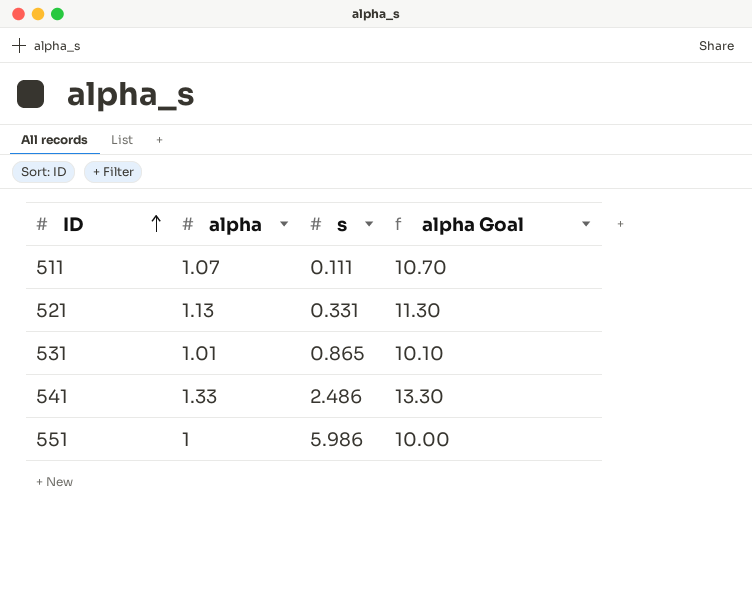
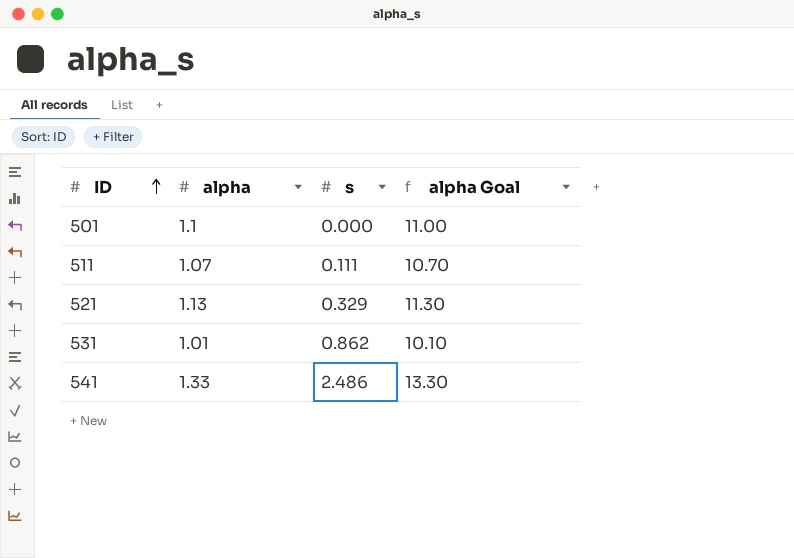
row 551: 1 | 5.986 | 10.00 -> none
row 501: none -> 1.1 | 0.000 | 11.00
521 | s: 0.331 -> 0.329
531 | s: 0.865 -> 0.862

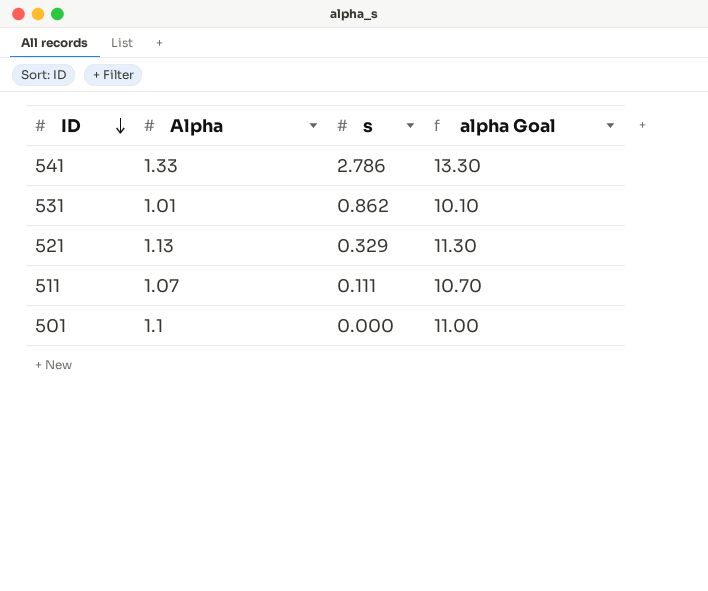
row order: ID ascending -> ID descending
column name: alpha -> Alpha
541 | s: 2.486 -> 2.786

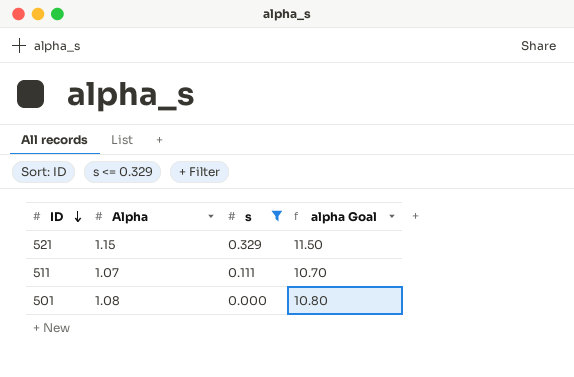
filter: none -> s <= 0.329
521 | Alpha: 1.13 -> 1.15
521 | alpha Goal: 11.30 -> 11.50
501 | Alpha: 1.1 -> 1.08
501 | alpha Goal: 11.00 -> 10.80

